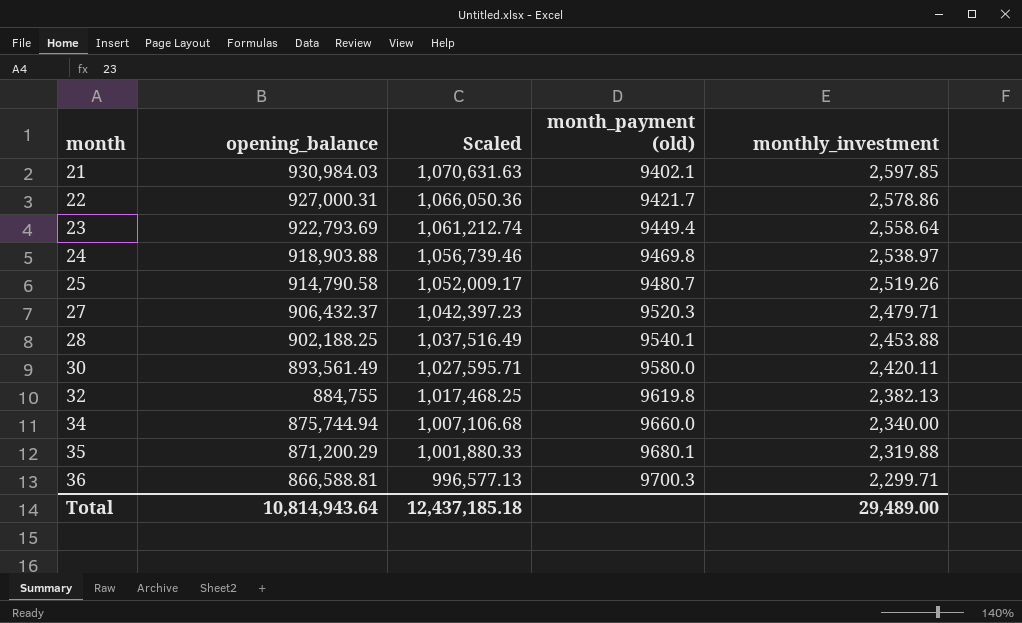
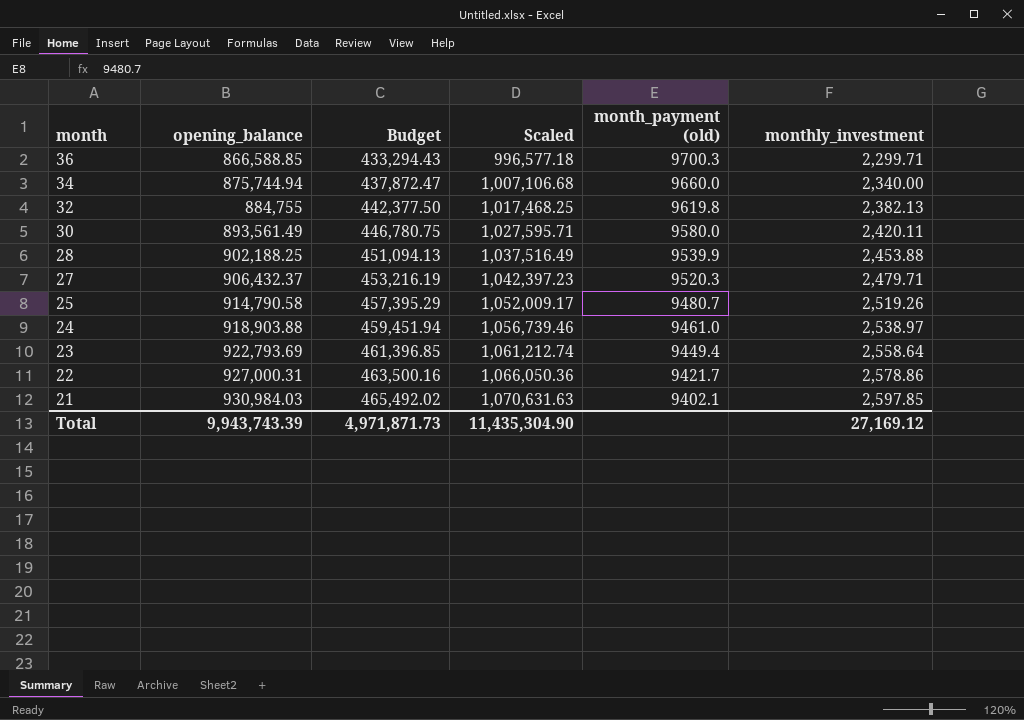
row order: month ascending -> month descending
column Budget | formula: none -> [opening_balance] * 0.5
row 35: 871,200.29 | 1,001,880.33 | 9680.1 | 2,319.88 -> none
36 | opening_balance: 866,588.81 -> 866,588.85
36 | Scaled: 996,577.13 -> 996,577.18
28 | month_payment (old): 9540.1 -> 9539.9
24 | month_payment (old): 9469.8 -> 9461.0
Total | opening_balance: 10,814,943.64 -> 9,943,743.39
Total | Scaled: 12,437,185.18 -> 11,435,304.90
Total | monthly_investment: 29,489.00 -> 27,169.12

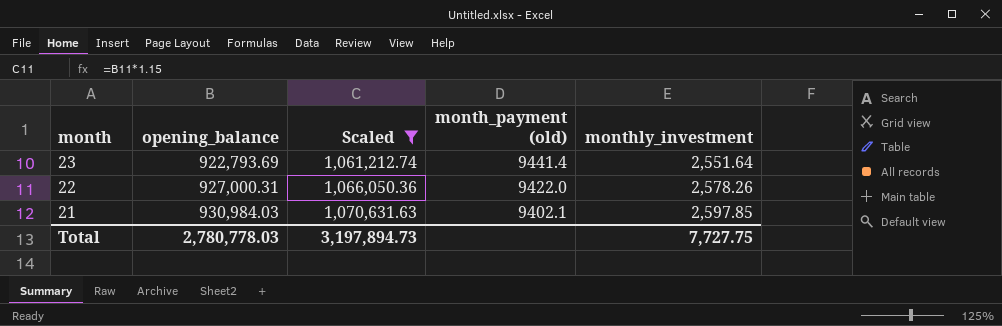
filter: none -> Scaled >= 1,061,212.74
column Budget | formula: [opening_balance] * 0.5 -> none
23 | month_payment (old): 9449.4 -> 9441.4
23 | monthly_investment: 2,558.64 -> 2,551.64
22 | month_payment (old): 9421.7 -> 9422.0
22 | monthly_investment: 2,578.86 -> 2,578.26
Total | opening_balance: 9,943,743.39 -> 2,780,778.03
Total | Scaled: 11,435,304.90 -> 3,197,894.73
Total | monthly_investment: 27,169.12 -> 7,727.75

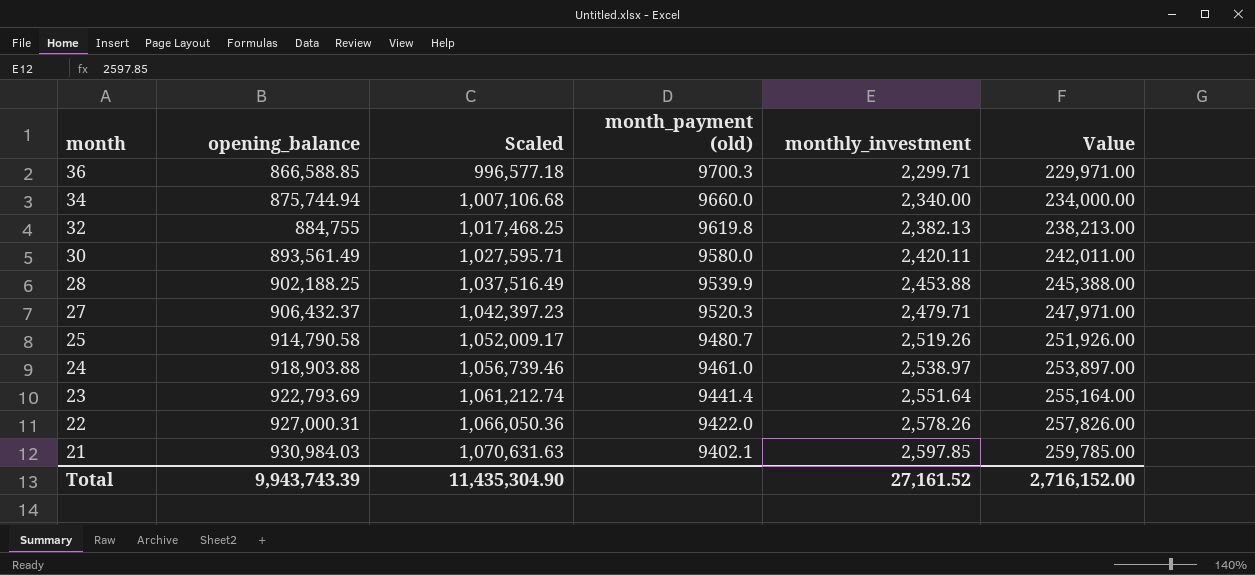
filter: Scaled >= 1,061,212.74 -> none
column Value | formula: none -> [monthly_investment] * 100
Total | opening_balance: 2,780,778.03 -> 9,943,743.39
Total | Scaled: 3,197,894.73 -> 11,435,304.90
Total | monthly_investment: 7,727.75 -> 27,161.52

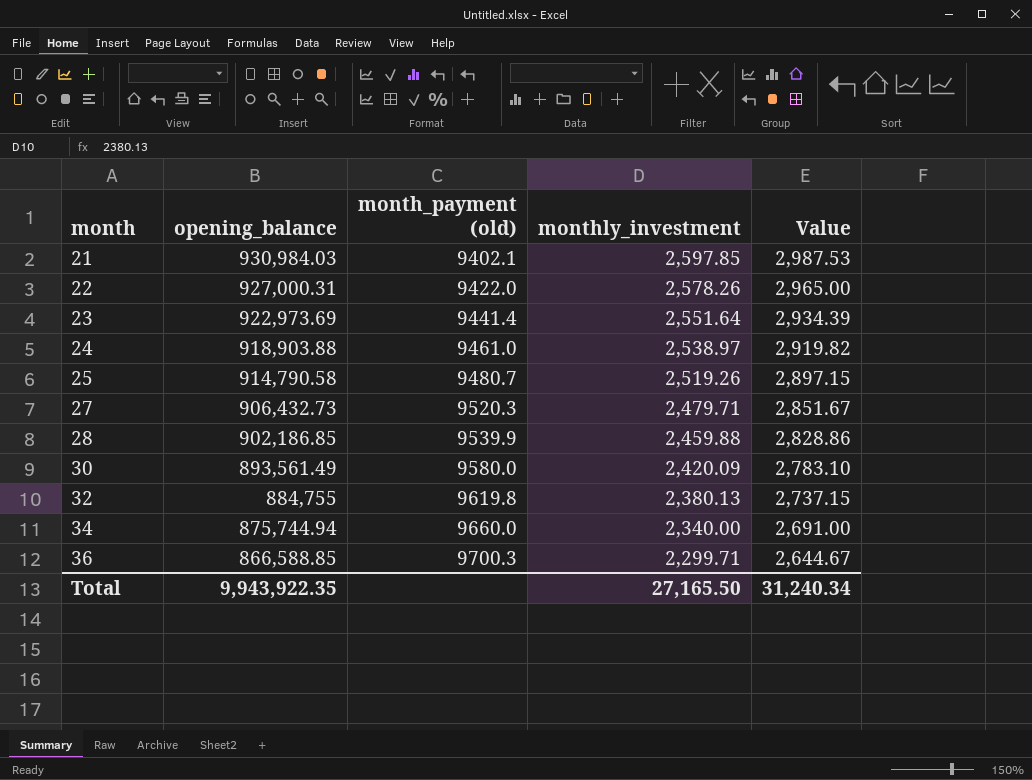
row order: month descending -> month ascending
column Scaled | formula: [opening_balance] * 1.15 -> none
column Value | formula: [monthly_investment] * 100 -> [monthly_investment] * 1.15
23 | opening_balance: 922,793.69 -> 922,973.69
27 | opening_balance: 906,432.37 -> 906,432.73
28 | opening_balance: 902,188.25 -> 902,186.85
28 | monthly_investment: 2,453.88 -> 2,459.88
30 | monthly_investment: 2,420.11 -> 2,420.09
32 | monthly_investment: 2,382.13 -> 2,380.13
Total | opening_balance: 9,943,743.39 -> 9,943,922.35
Total | monthly_investment: 27,161.52 -> 27,165.50
Total | Value: 2,716,152.00 -> 31,240.34

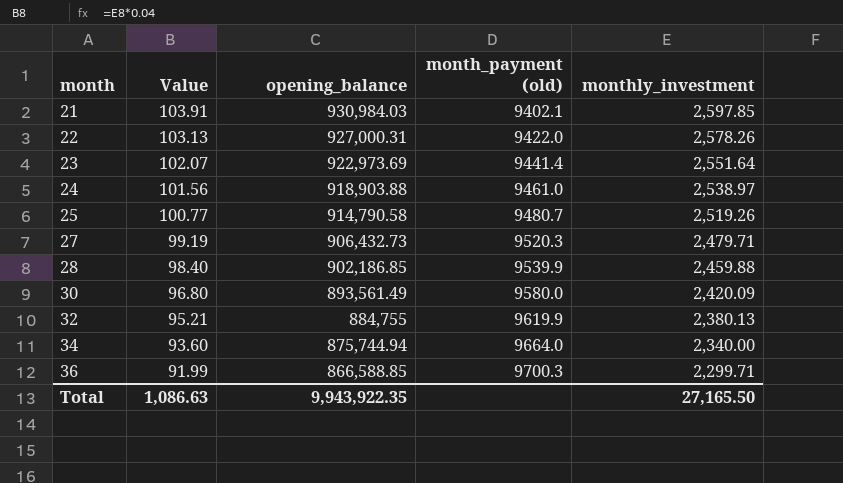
column Value | formula: [monthly_investment] * 1.15 -> [monthly_investment] * 0.04
column Value | position: 5 -> 2
32 | month_payment (old): 9619.8 -> 9619.9
34 | month_payment (old): 9660.0 -> 9664.0
Total | Value: 31,240.34 -> 1,086.63

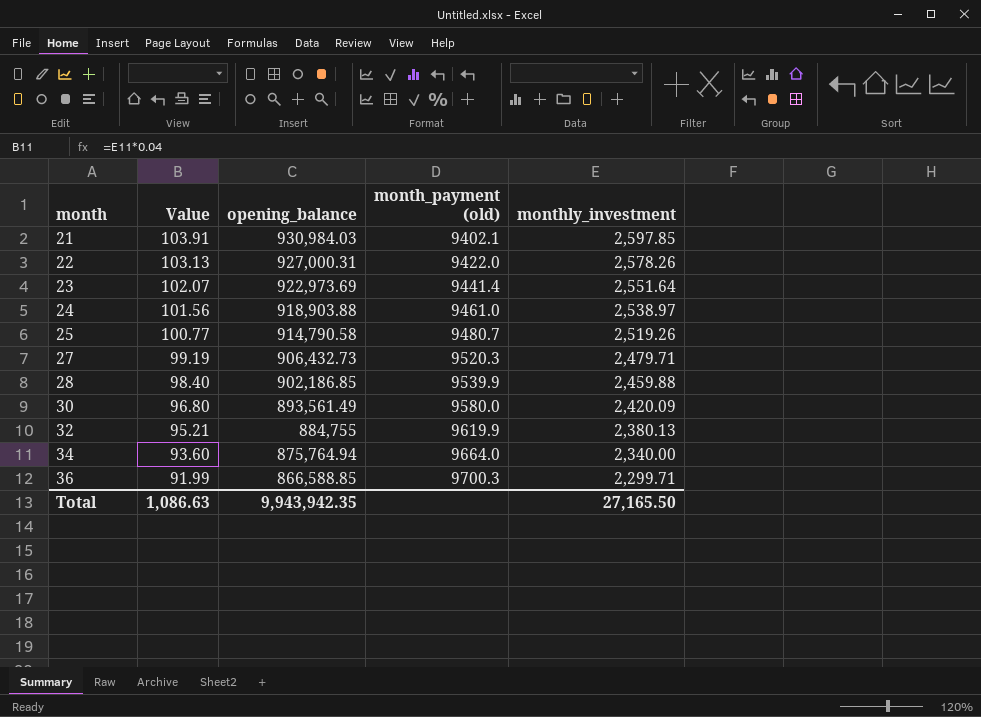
34 | opening_balance: 875,744.94 -> 875,764.94
Total | opening_balance: 9,943,922.35 -> 9,943,942.35

